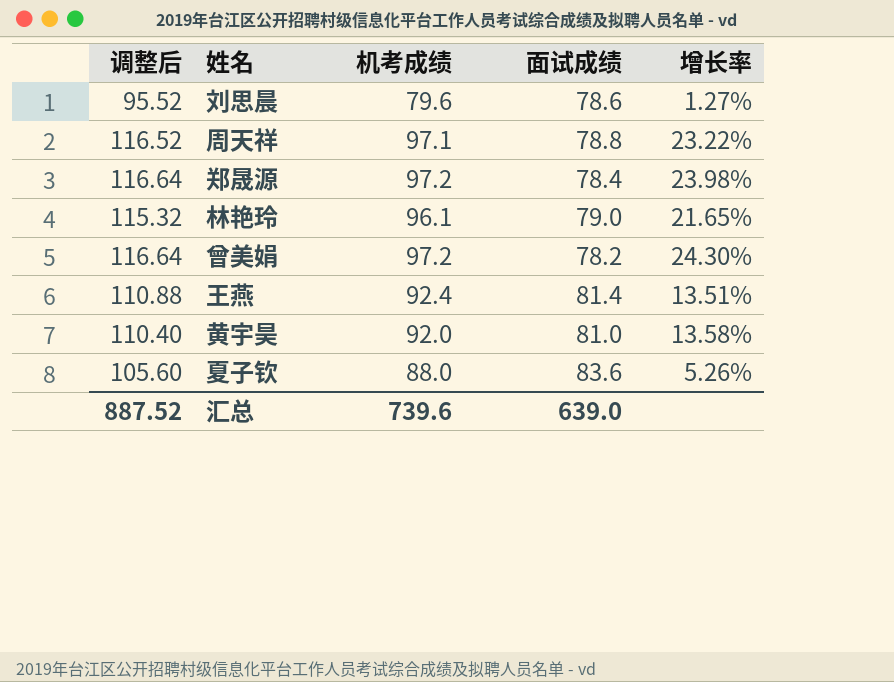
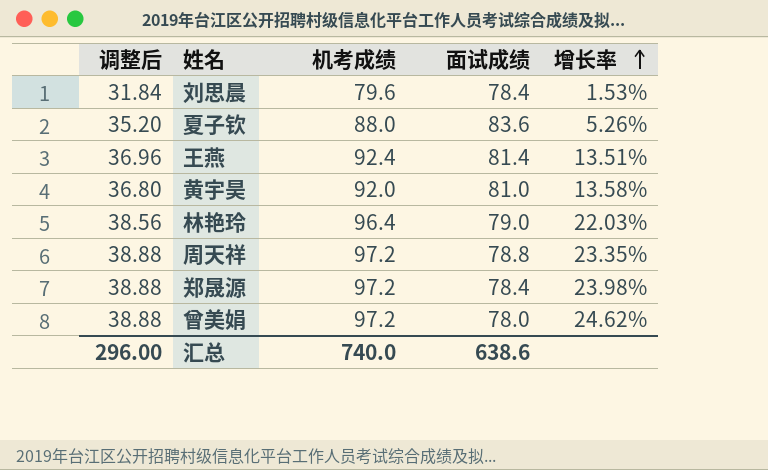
row order: none -> 增长率 ascending
column 调整后 | formula: [机考成绩] * 1.2 -> [机考成绩] * 0.4
刘思晨 | 面试成绩: 78.6 -> 78.4
刘思晨 | 增长率: 1.27% -> 1.53%
林艳玲 | 机考成绩: 96.1 -> 96.4
林艳玲 | 增长率: 21.65% -> 22.03%
周天祥 | 机考成绩: 97.1 -> 97.2
周天祥 | 增长率: 23.22% -> 23.35%
曾美娟 | 面试成绩: 78.2 -> 78.0
曾美娟 | 增长率: 24.30% -> 24.62%
汇总 | 调整后: 887.52 -> 296.00
汇总 | 机考成绩: 739.6 -> 740.0
汇总 | 面试成绩: 639.0 -> 638.6

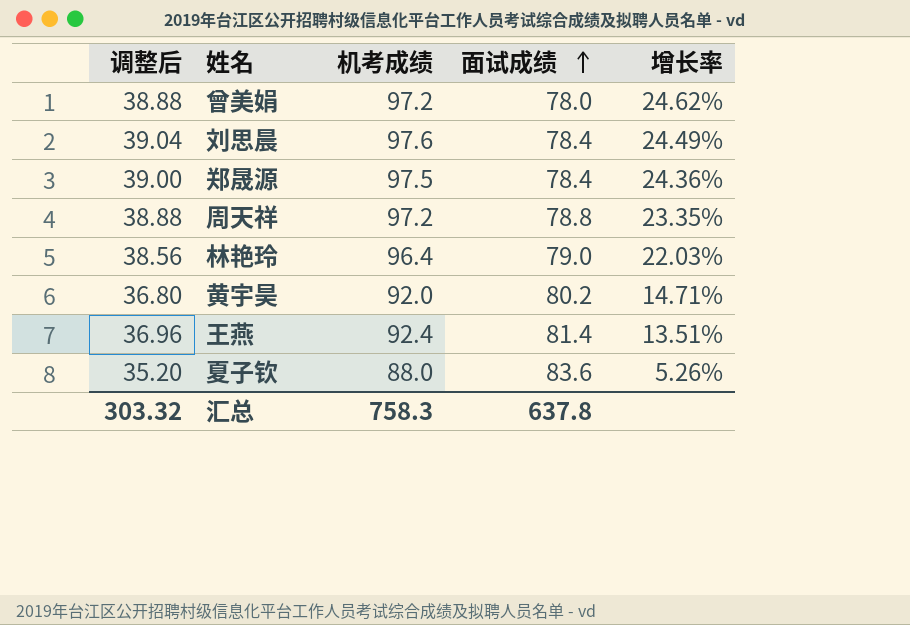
row order: 增长率 ascending -> 面试成绩 ascending
刘思晨 | 调整后: 31.84 -> 39.04
刘思晨 | 机考成绩: 79.6 -> 97.6
刘思晨 | 增长率: 1.53% -> 24.49%
郑晟源 | 调整后: 38.88 -> 39.00
郑晟源 | 机考成绩: 97.2 -> 97.5
郑晟源 | 增长率: 23.98% -> 24.36%
黄宇昊 | 面试成绩: 81.0 -> 80.2
黄宇昊 | 增长率: 13.58% -> 14.71%
汇总 | 调整后: 296.00 -> 303.32
汇总 | 机考成绩: 740.0 -> 758.3
汇总 | 面试成绩: 638.6 -> 637.8

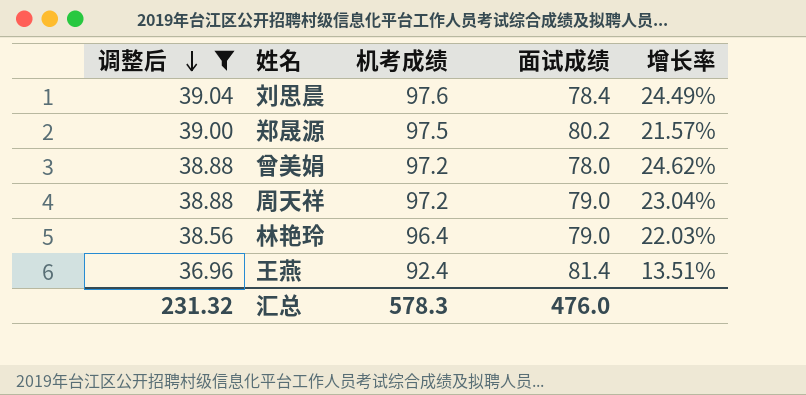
filter: none -> 调整后 >= 36.96
row order: 面试成绩 ascending -> 调整后 descending
郑晟源 | 面试成绩: 78.4 -> 80.2
郑晟源 | 增长率: 24.36% -> 21.57%
周天祥 | 面试成绩: 78.8 -> 79.0
周天祥 | 增长率: 23.35% -> 23.04%
汇总 | 调整后: 303.32 -> 231.32
汇总 | 机考成绩: 758.3 -> 578.3
汇总 | 面试成绩: 637.8 -> 476.0

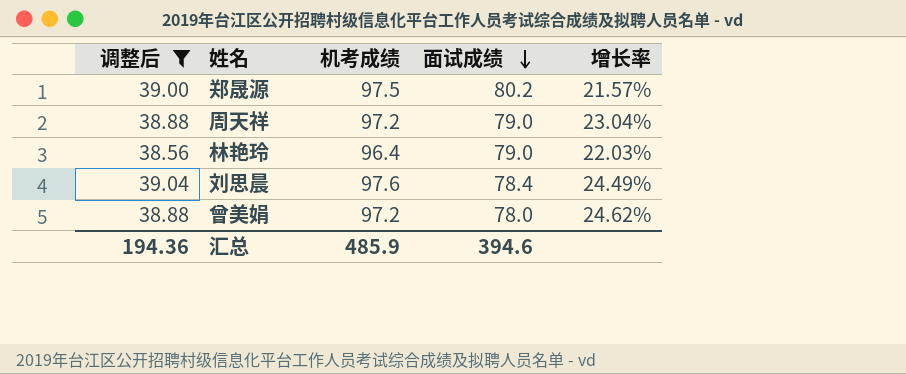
row order: 调整后 descending -> 面试成绩 descending
row 王燕: 36.96 | 92.4 | 81.4 | 13.51% -> none
汇总 | 调整后: 231.32 -> 194.36
汇总 | 机考成绩: 578.3 -> 485.9
汇总 | 面试成绩: 476.0 -> 394.6

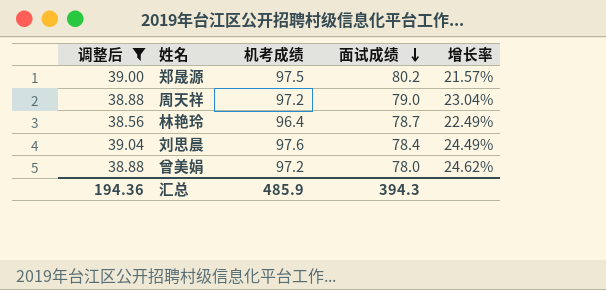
林艳玲 | 面试成绩: 79.0 -> 78.7
林艳玲 | 增长率: 22.03% -> 22.49%
汇总 | 面试成绩: 394.6 -> 394.3

